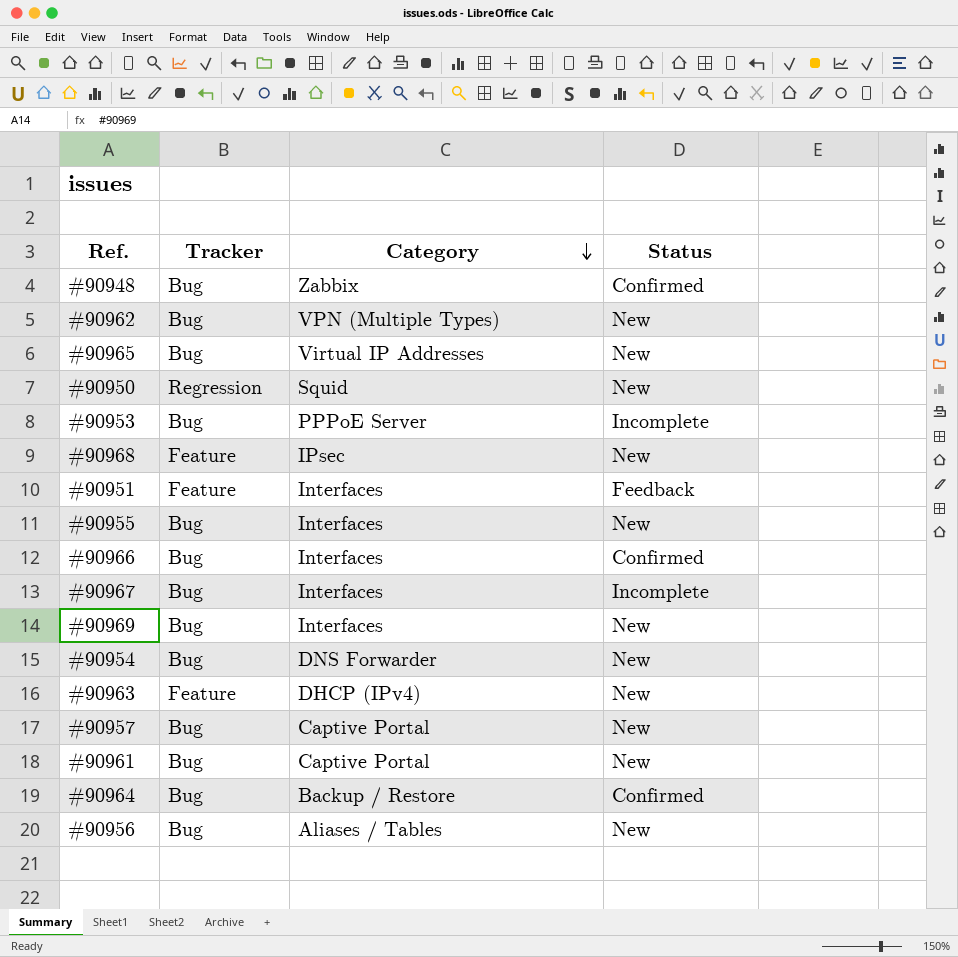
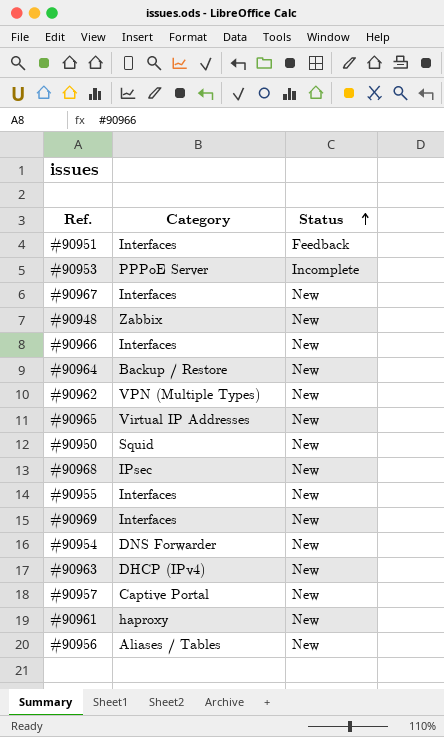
row order: Category descending -> Status ascending
column Tracker | position: 2 -> none
#90967 | Status: Incomplete -> New
#90948 | Status: Confirmed -> New
#90966 | Status: Confirmed -> New
#90964 | Status: Confirmed -> New
#90961 | Category: Captive Portal -> haproxy

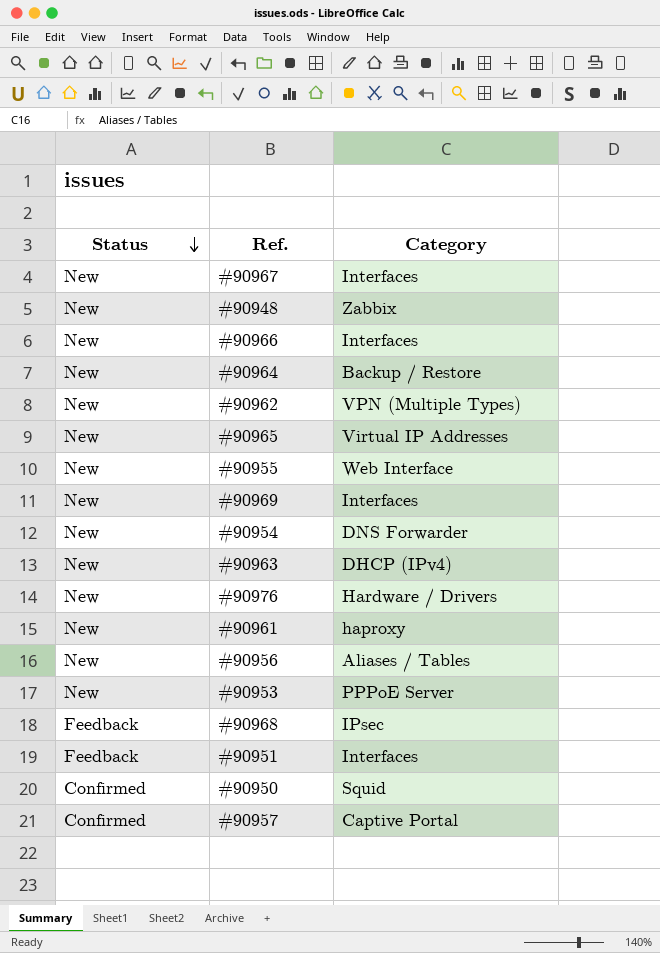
row order: Status ascending -> Status descending
column Status | position: 3 -> 1
#90955 | Category: Interfaces -> Web Interface
row #90976: none -> New | Hardware / Drivers
#90953 | Status: Incomplete -> New
#90968 | Status: New -> Feedback
#90950 | Status: New -> Confirmed
#90957 | Status: New -> Confirmed

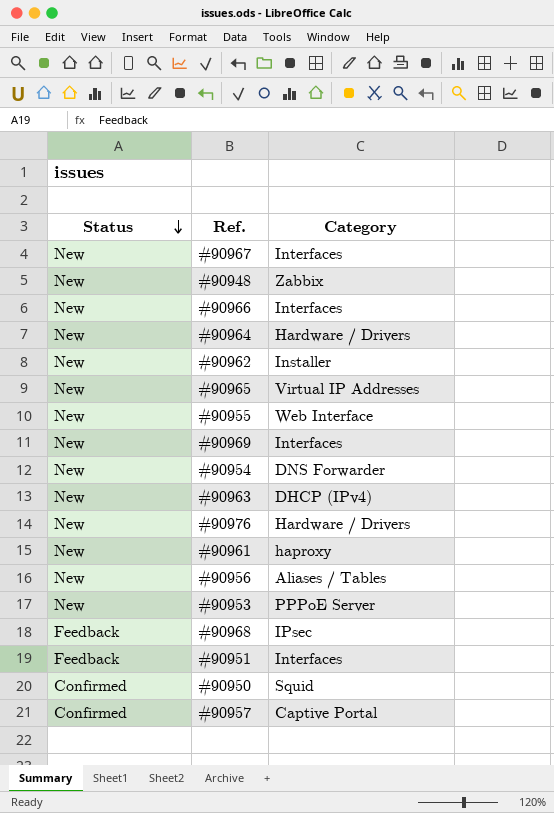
#90964 | Category: Backup / Restore -> Hardware / Drivers
#90962 | Category: VPN (Multiple Types) -> Installer

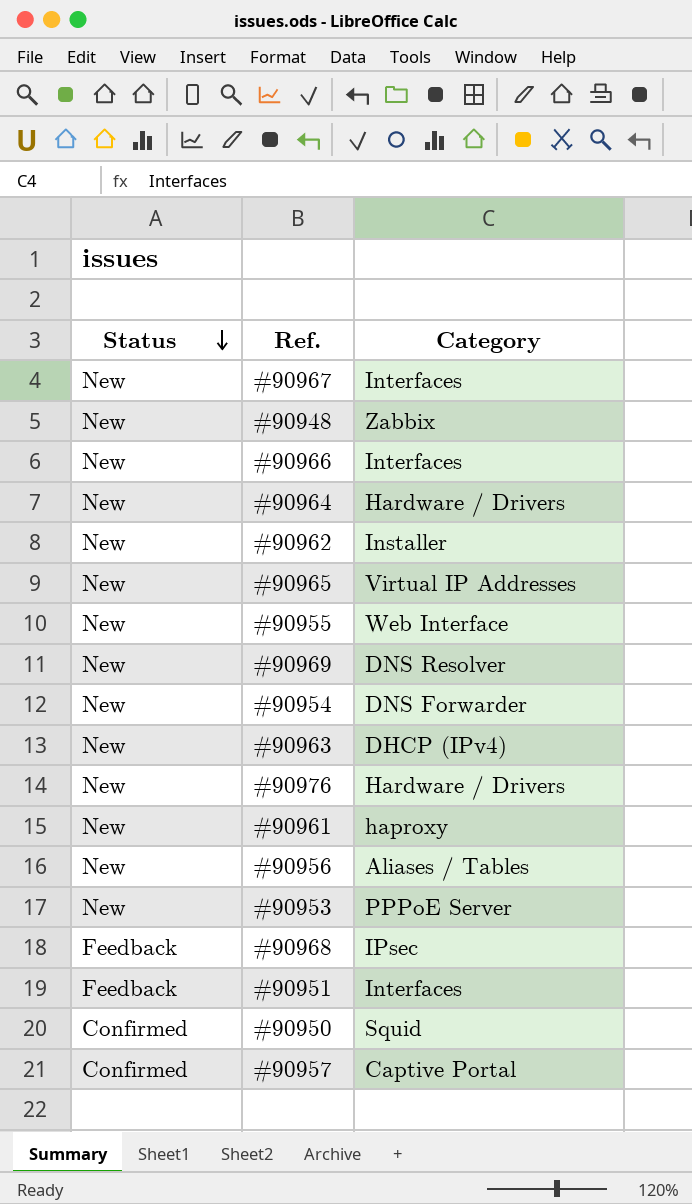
#90969 | Category: Interfaces -> DNS Resolver

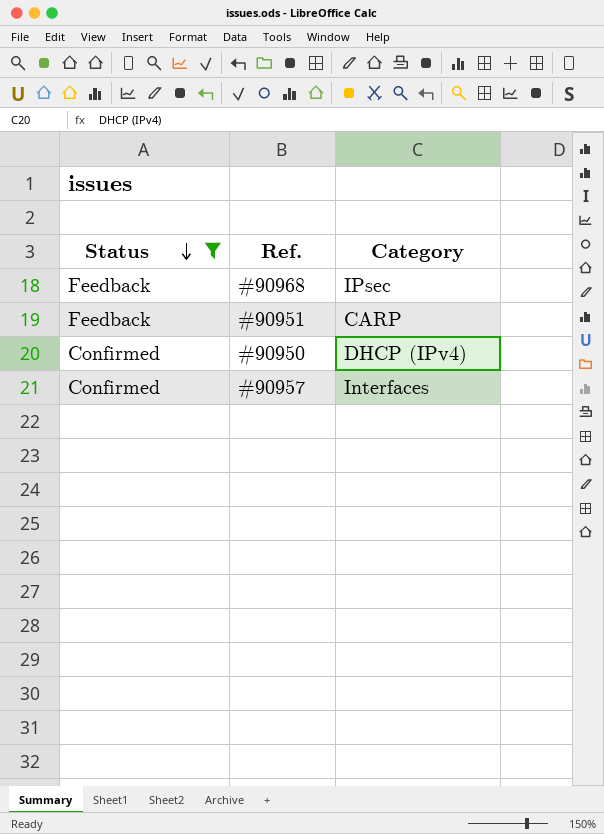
filter: none -> Status != New
#90951 | Category: Interfaces -> CARP
#90950 | Category: Squid -> DHCP (IPv4)
#90957 | Category: Captive Portal -> Interfaces

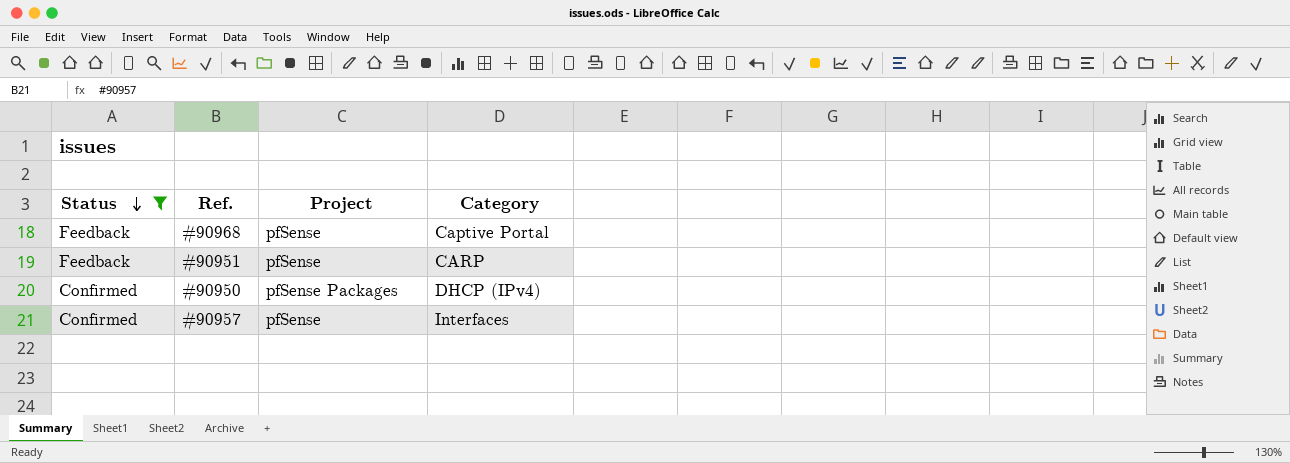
column Project | position: none -> 3
#90968 | Category: IPsec -> Captive Portal

